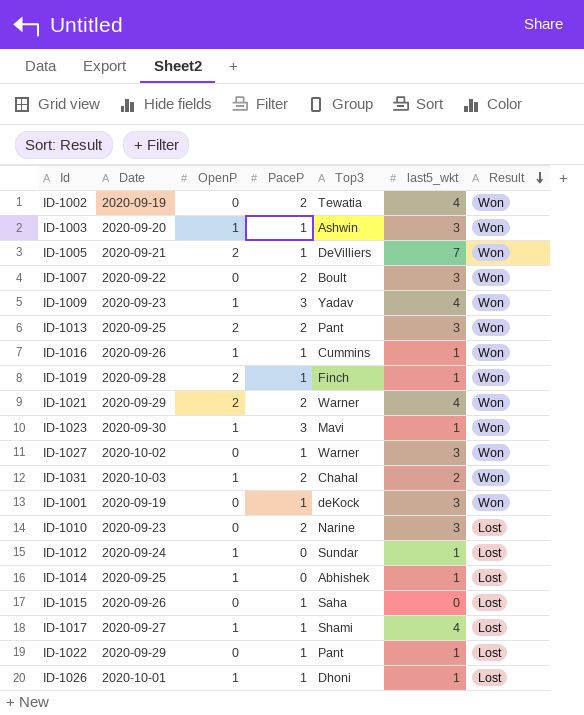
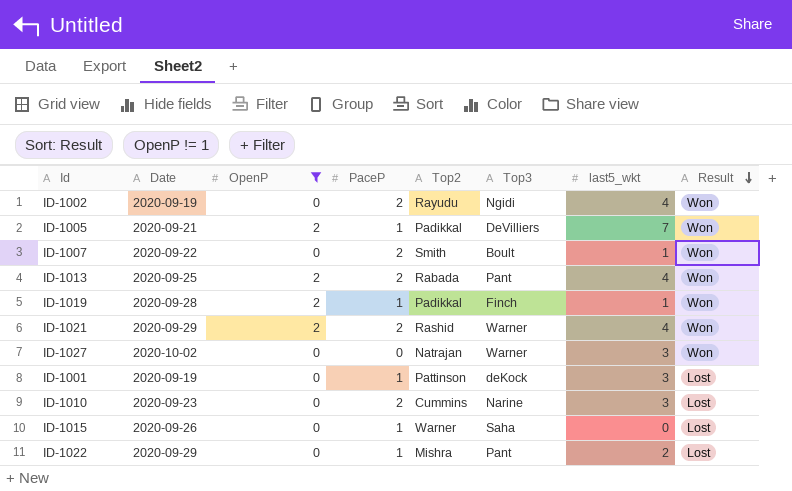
filter: none -> OpenP != 1
column Top2 | position: none -> 5
ID-1002 | Top3: Tewatia -> Ngidi
ID-1007 | last5_wkt: 3 -> 1
ID-1013 | last5_wkt: 3 -> 4
ID-1027 | PaceP: 1 -> 0
ID-1001 | Result: Won -> Lost
ID-1022 | last5_wkt: 1 -> 2

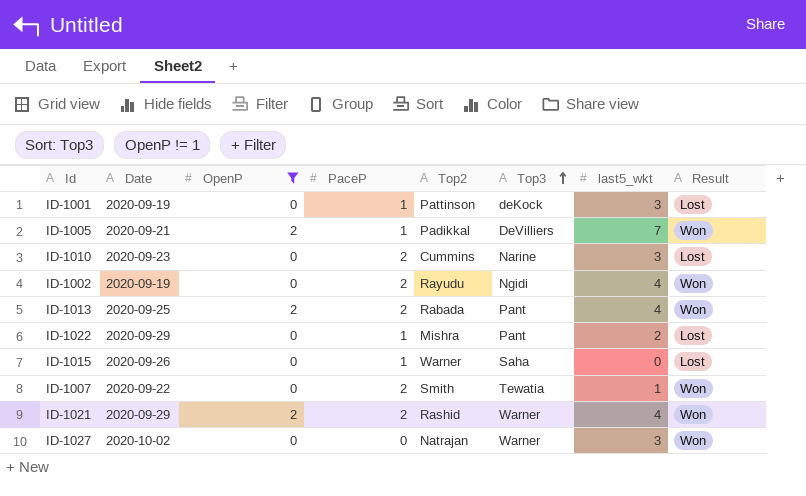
row order: Result descending -> Top3 ascending
row ID-1019: 2020-09-28 | 2 | 1 | Padikkal | Finch | 1 | Won -> none
ID-1007 | Top3: Boult -> Tewatia

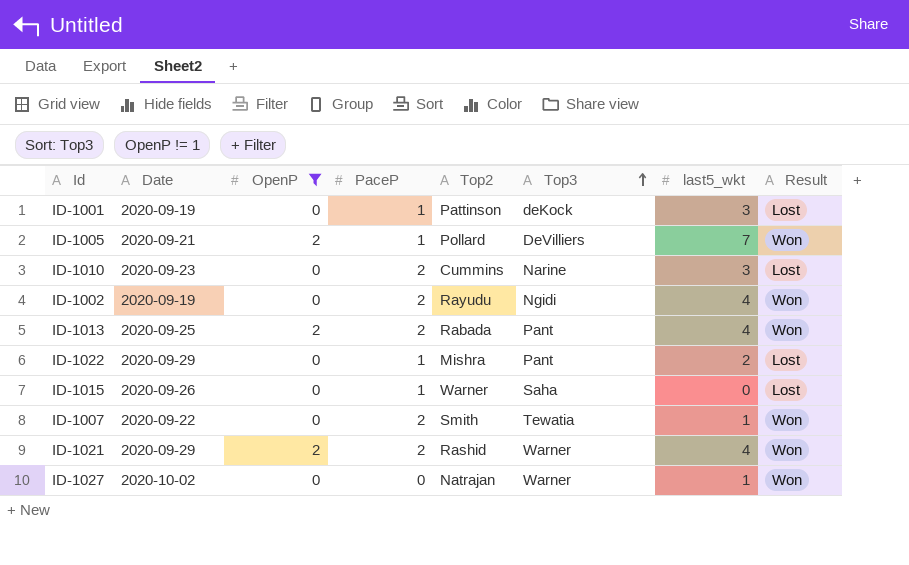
ID-1005 | Top2: Padikkal -> Pollard
ID-1027 | last5_wkt: 3 -> 1

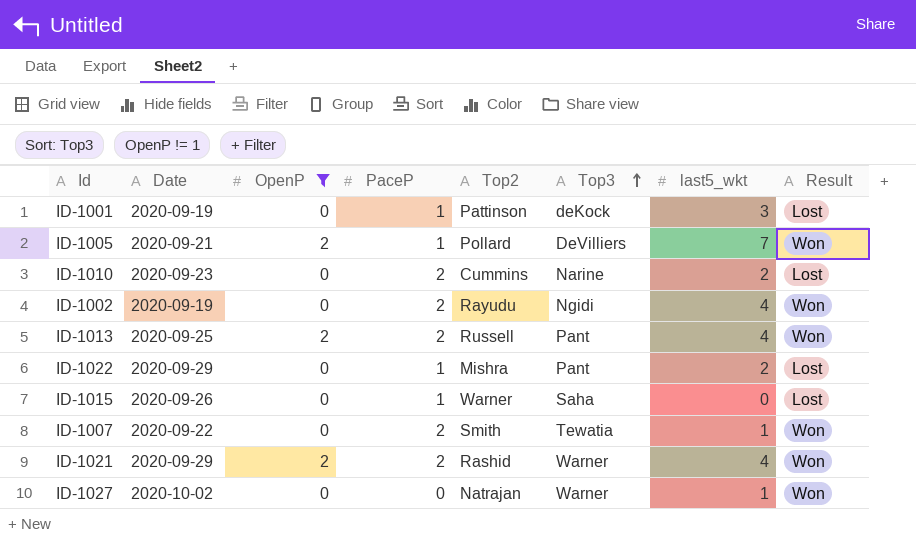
ID-1010 | last5_wkt: 3 -> 2
ID-1013 | Top2: Rabada -> Russell

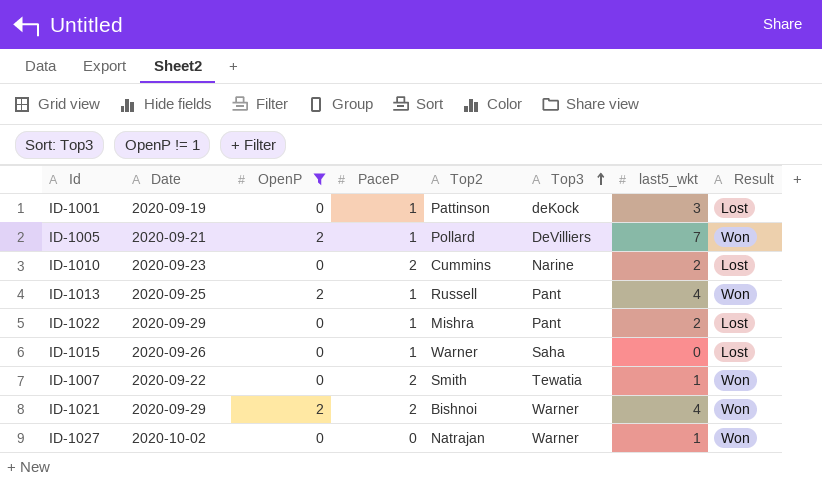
row ID-1002: 2020-09-19 | 0 | 2 | Rayudu | Ngidi | 4 | Won -> none
ID-1013 | PaceP: 2 -> 1
ID-1021 | Top2: Rashid -> Bishnoi

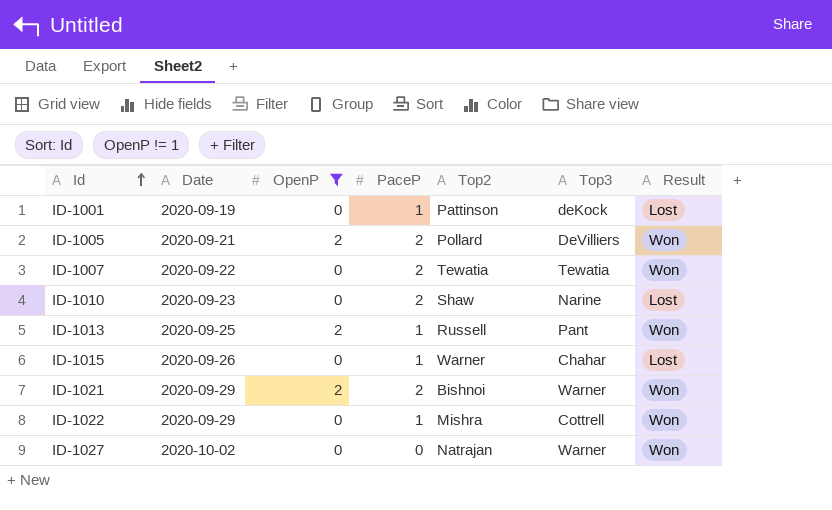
row order: Top3 ascending -> Id ascending
column last5_wkt | position: 7 -> none
ID-1005 | PaceP: 1 -> 2
ID-1007 | Top2: Smith -> Tewatia
ID-1010 | Top2: Cummins -> Shaw
ID-1015 | Top3: Saha -> Chahar
ID-1022 | Top3: Pant -> Cottrell
ID-1022 | Result: Lost -> Won

